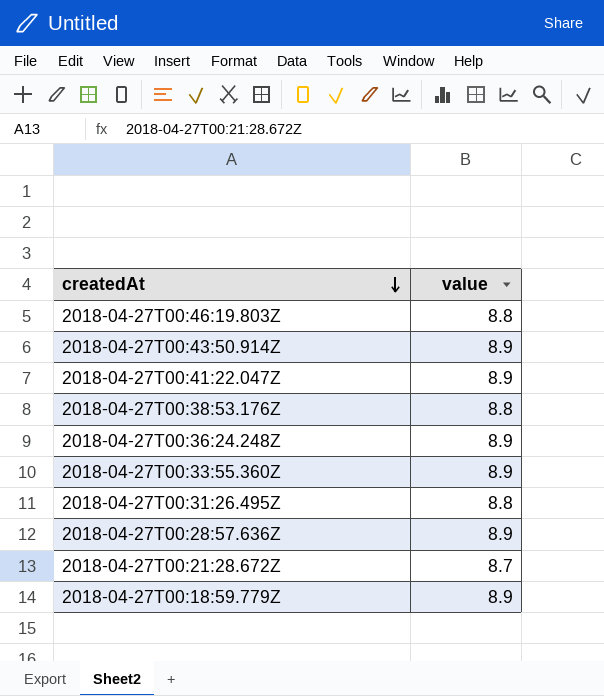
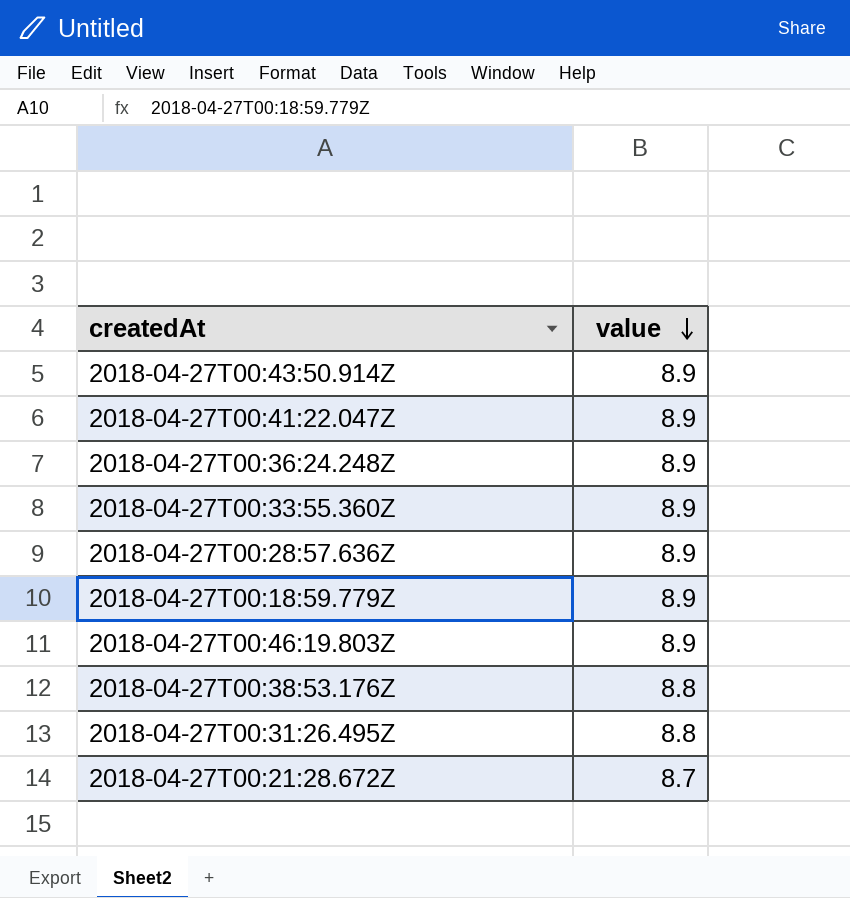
row order: createdAt descending -> value descending
2018-04-27T00:46:19.803Z | value: 8.8 -> 8.9

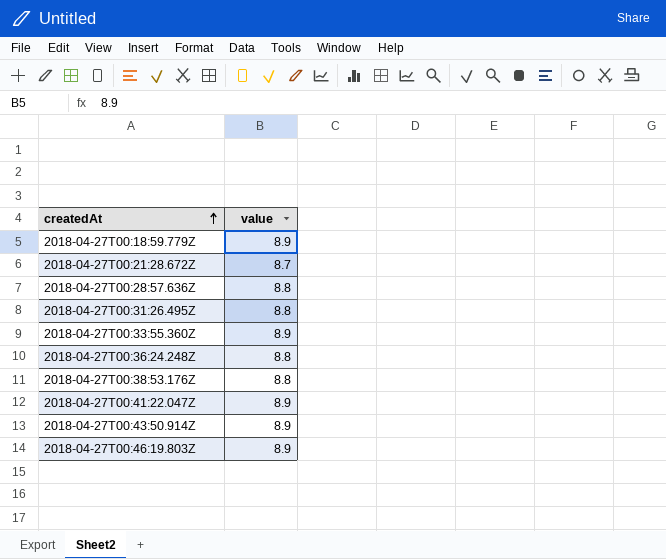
row order: value descending -> createdAt ascending
2018-04-27T00:28:57.636Z | value: 8.9 -> 8.8
2018-04-27T00:36:24.248Z | value: 8.9 -> 8.8

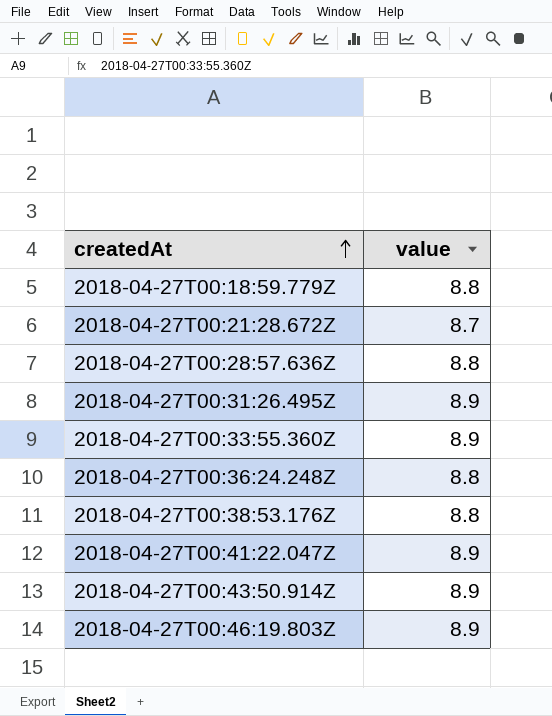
2018-04-27T00:18:59.779Z | value: 8.9 -> 8.8
2018-04-27T00:31:26.495Z | value: 8.8 -> 8.9

